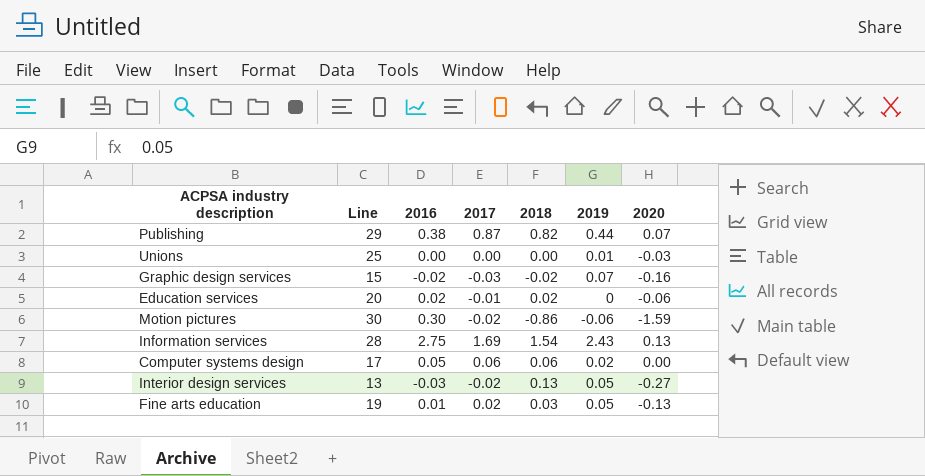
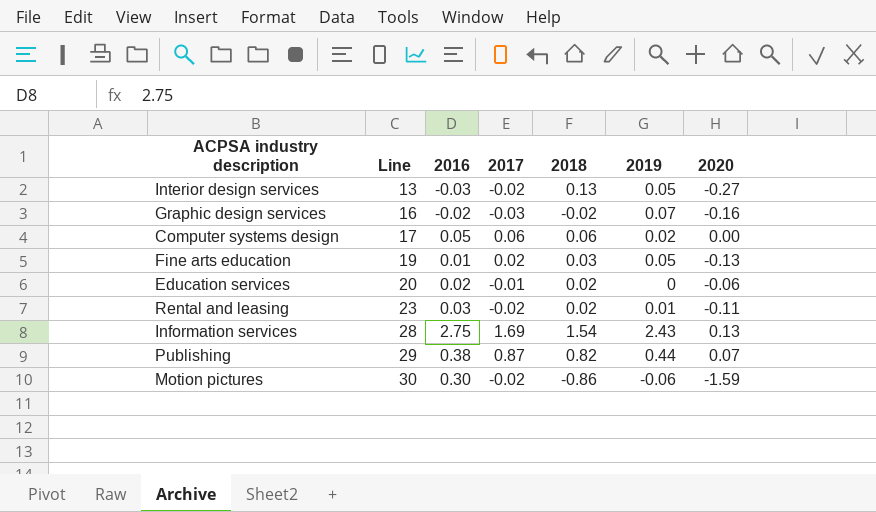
row order: none -> Line ascending
row Unions: 25 | 0.00 | 0.00 | 0.00 | 0.01 | -0.03 -> none
Graphic design services | Line: 15 -> 16
row Rental and leasing: none -> 23 | 0.03 | -0.02 | 0.02 | 0.01 | -0.11

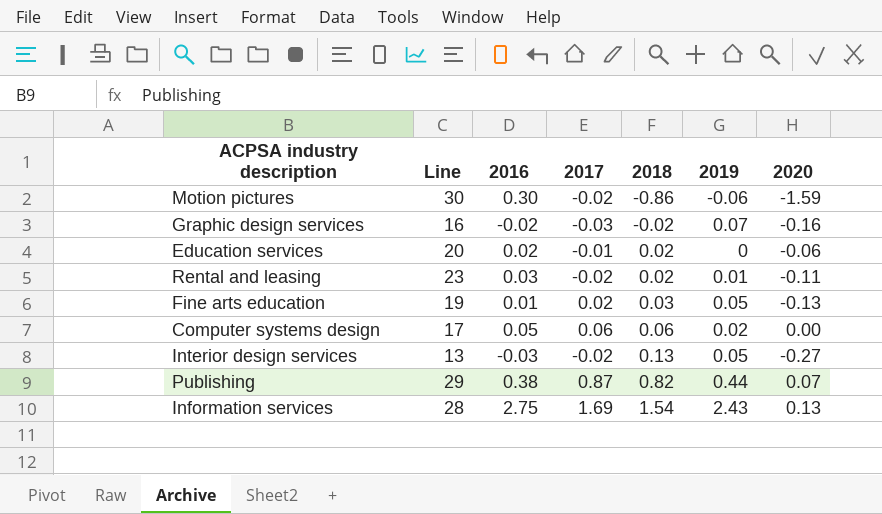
row order: Line ascending -> 2018 ascending

